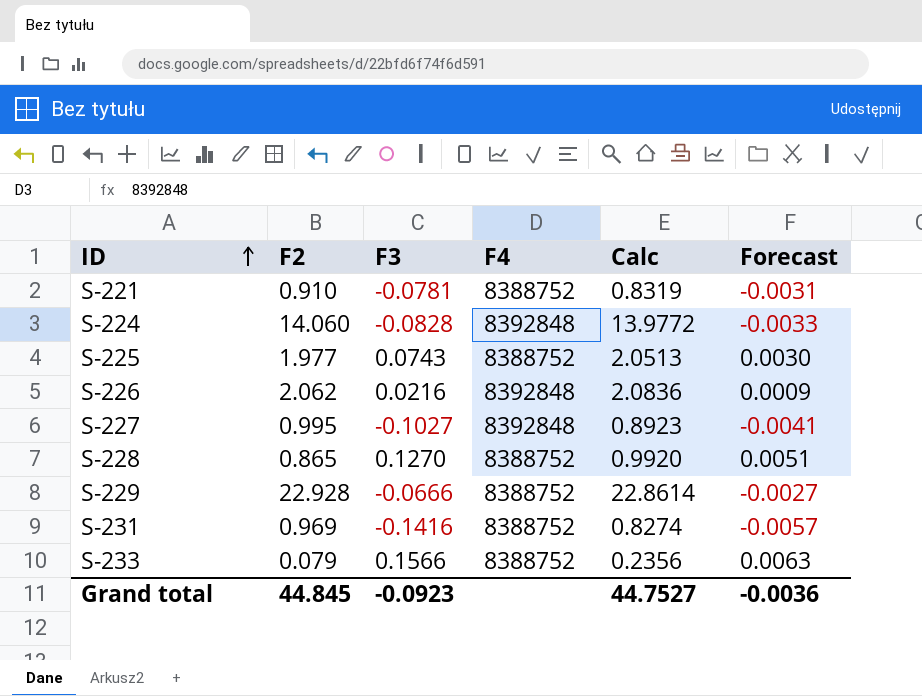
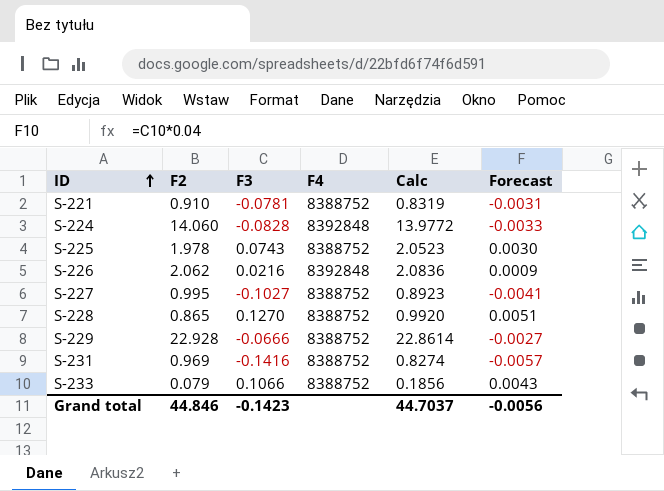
S-225 | F2: 1.977 -> 1.978
S-225 | Calc: 2.0513 -> 2.0523
S-227 | F4: 8392848 -> 8388752
S-233 | F3: 0.1566 -> 0.1066
S-233 | Calc: 0.2356 -> 0.1856
S-233 | Forecast: 0.0063 -> 0.0043
Grand total | F2: 44.845 -> 44.846
Grand total | F3: -0.0923 -> -0.1423
Grand total | Calc: 44.7527 -> 44.7037
Grand total | Forecast: -0.0036 -> -0.0056

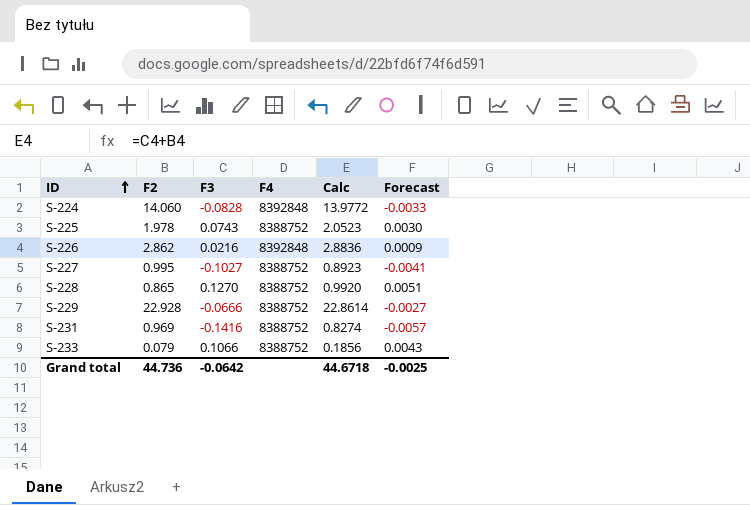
row S-221: 0.910 | -0.0781 | 8388752 | 0.8319 | -0.0031 -> none
S-226 | F2: 2.062 -> 2.862
S-226 | Calc: 2.0836 -> 2.8836
Grand total | F2: 44.846 -> 44.736
Grand total | F3: -0.1423 -> -0.0642
Grand total | Calc: 44.7037 -> 44.6718
Grand total | Forecast: -0.0056 -> -0.0025

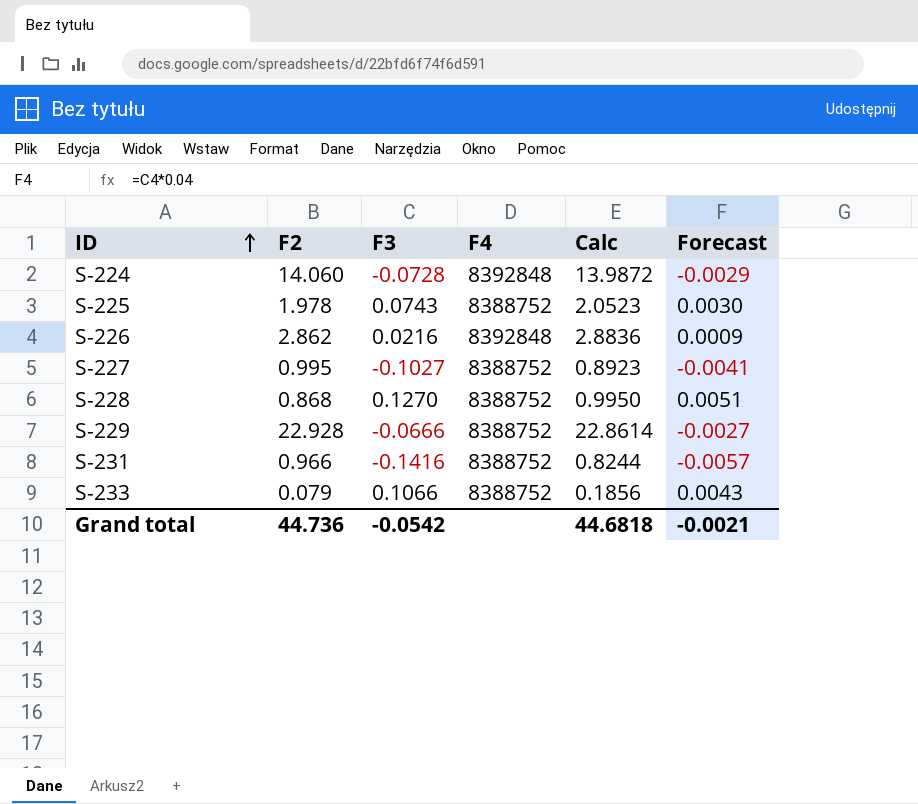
S-224 | F3: -0.0828 -> -0.0728
S-224 | Calc: 13.9772 -> 13.9872
S-224 | Forecast: -0.0033 -> -0.0029
S-228 | F2: 0.865 -> 0.868
S-228 | Calc: 0.9920 -> 0.9950
S-231 | F2: 0.969 -> 0.966
S-231 | Calc: 0.8274 -> 0.8244
Grand total | F3: -0.0642 -> -0.0542
Grand total | Calc: 44.6718 -> 44.6818
Grand total | Forecast: -0.0025 -> -0.0021

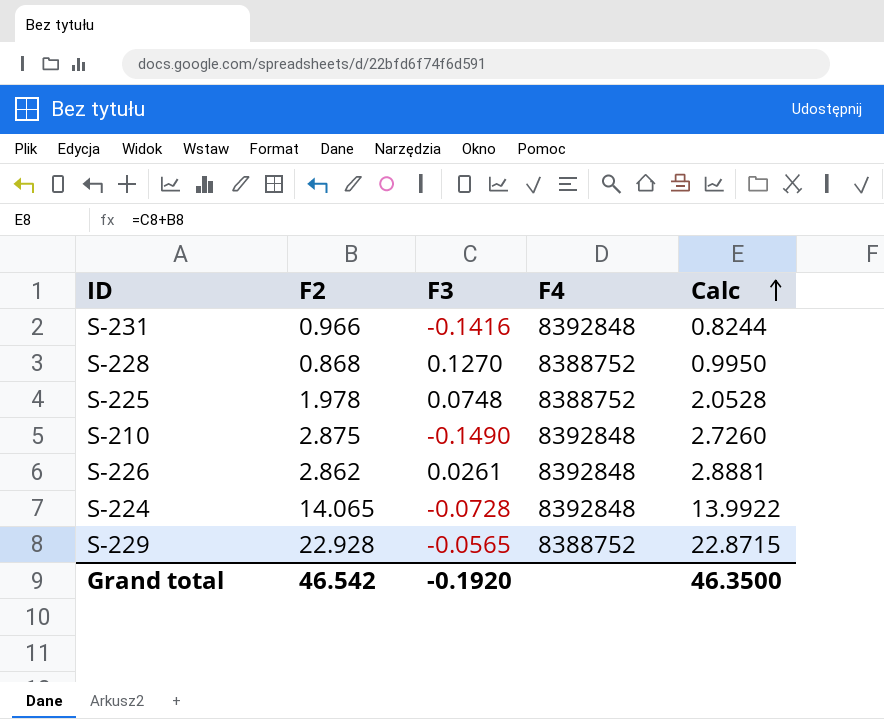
row order: ID ascending -> Calc ascending
column Forecast | formula: [F3] * 0.04 -> none
row S-227: 0.995 | -0.1027 | 8388752 | 0.8923 | -0.0041 -> none
row S-233: 0.079 | 0.1066 | 8388752 | 0.1856 | 0.0043 -> none
S-231 | F4: 8388752 -> 8392848
S-225 | F3: 0.0743 -> 0.0748
S-225 | Calc: 2.0523 -> 2.0528
row S-210: none -> 2.875 | -0.1490 | 8392848 | 2.7260
S-226 | F3: 0.0216 -> 0.0261
S-226 | Calc: 2.8836 -> 2.8881
S-224 | F2: 14.060 -> 14.065
S-224 | Calc: 13.9872 -> 13.9922
S-229 | F3: -0.0666 -> -0.0565
S-229 | Calc: 22.8614 -> 22.8715
Grand total | F2: 44.736 -> 46.542
Grand total | F3: -0.0542 -> -0.1920
Grand total | Calc: 44.6818 -> 46.3500

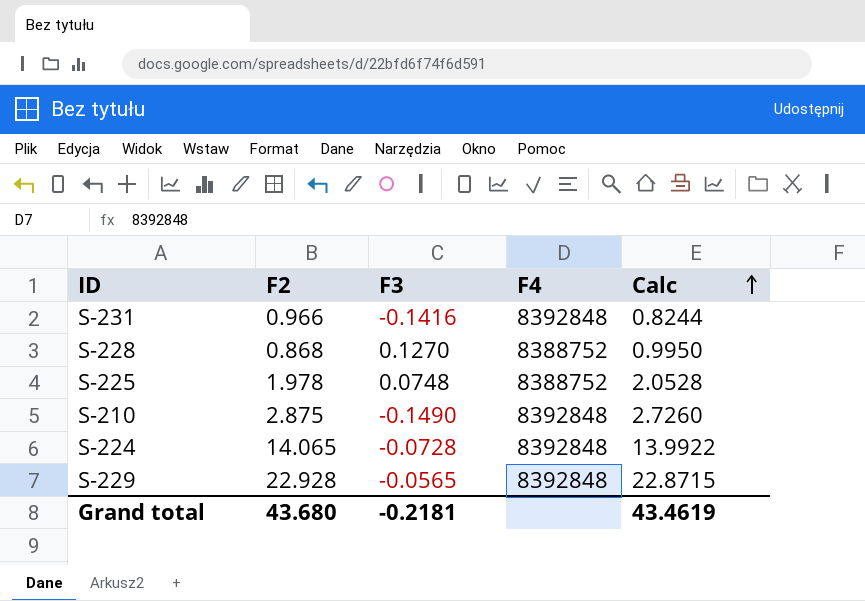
row S-226: 2.862 | 0.0261 | 8392848 | 2.8881 -> none
S-229 | F4: 8388752 -> 8392848
Grand total | F2: 46.542 -> 43.680
Grand total | F3: -0.1920 -> -0.2181
Grand total | Calc: 46.3500 -> 43.4619

